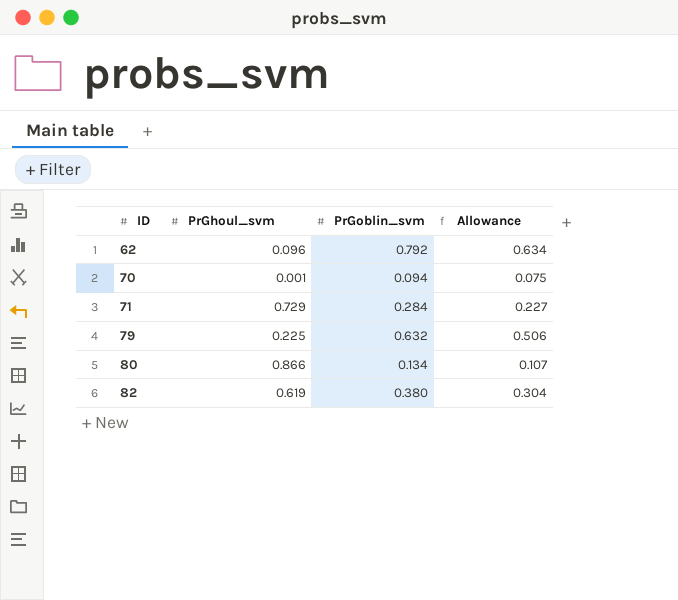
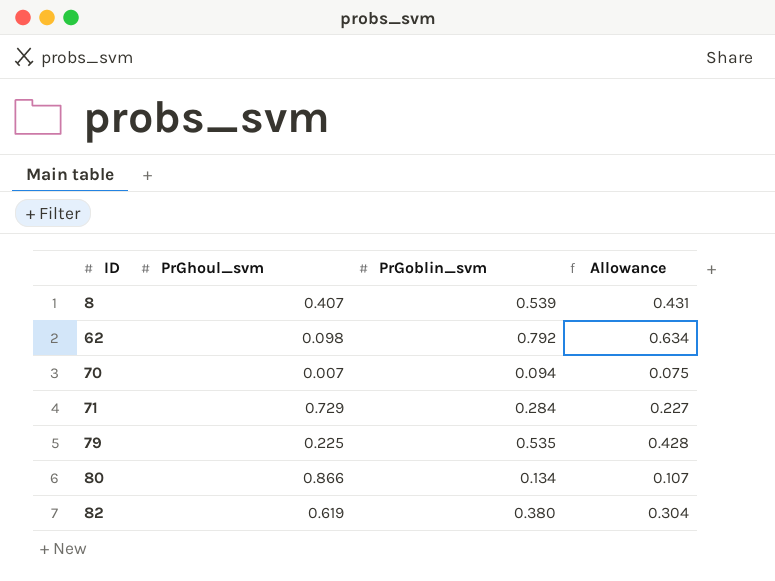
row 8: none -> 0.407 | 0.539 | 0.431
62 | PrGhoul_svm: 0.096 -> 0.098
70 | PrGhoul_svm: 0.001 -> 0.007
79 | PrGoblin_svm: 0.632 -> 0.535
79 | Allowance: 0.506 -> 0.428

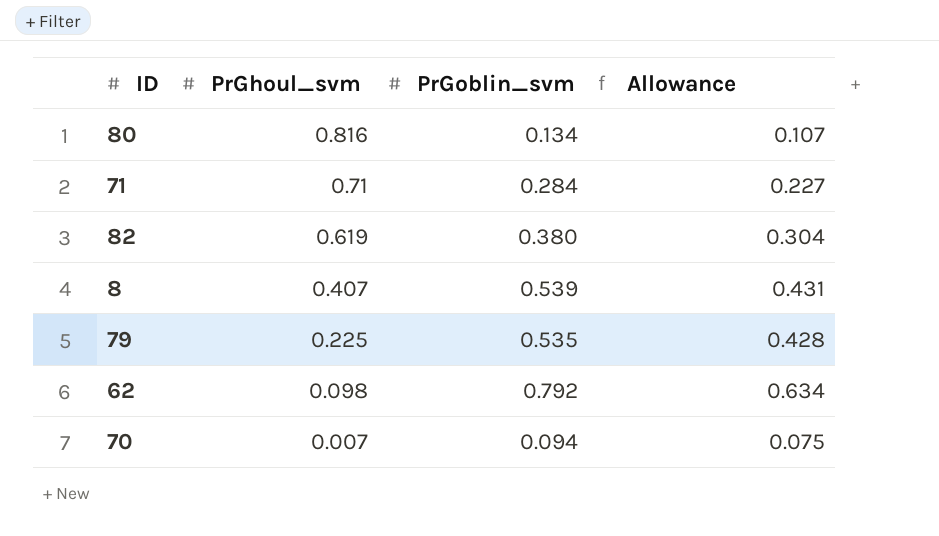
row order: ID ascending -> PrGhoul_svm descending
80 | PrGhoul_svm: 0.866 -> 0.816
71 | PrGhoul_svm: 0.729 -> 0.71

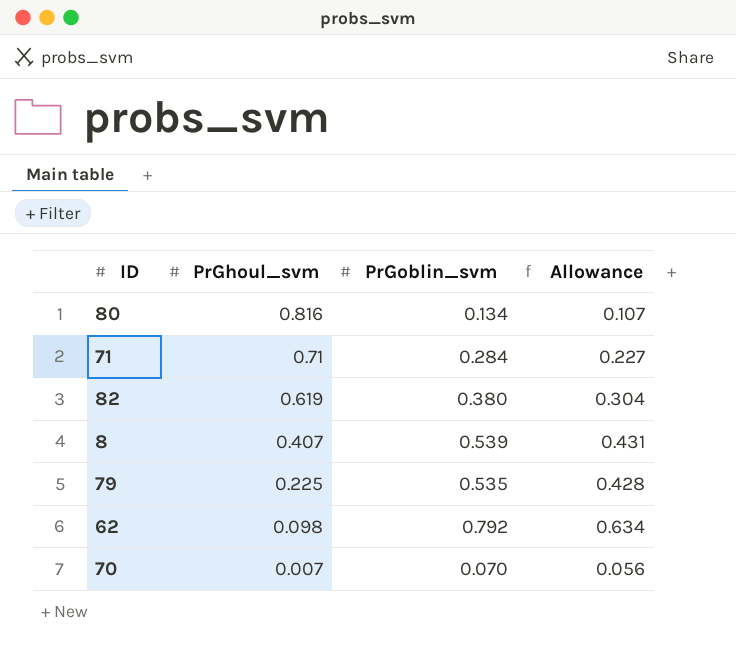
70 | PrGoblin_svm: 0.094 -> 0.070
70 | Allowance: 0.075 -> 0.056

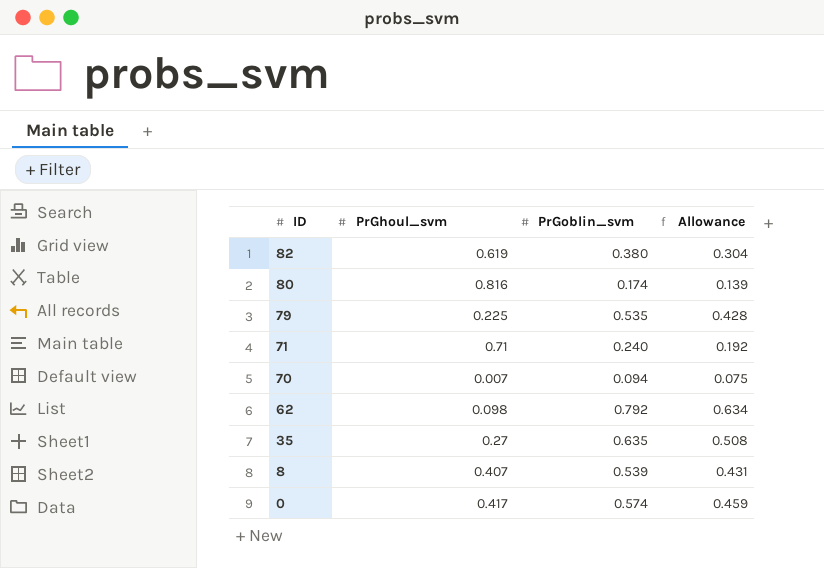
row order: PrGhoul_svm descending -> ID descending
80 | PrGoblin_svm: 0.134 -> 0.174
80 | Allowance: 0.107 -> 0.139
71 | PrGoblin_svm: 0.284 -> 0.240
71 | Allowance: 0.227 -> 0.192
70 | PrGoblin_svm: 0.070 -> 0.094
70 | Allowance: 0.056 -> 0.075
row 35: none -> 0.27 | 0.635 | 0.508
row 0: none -> 0.417 | 0.574 | 0.459

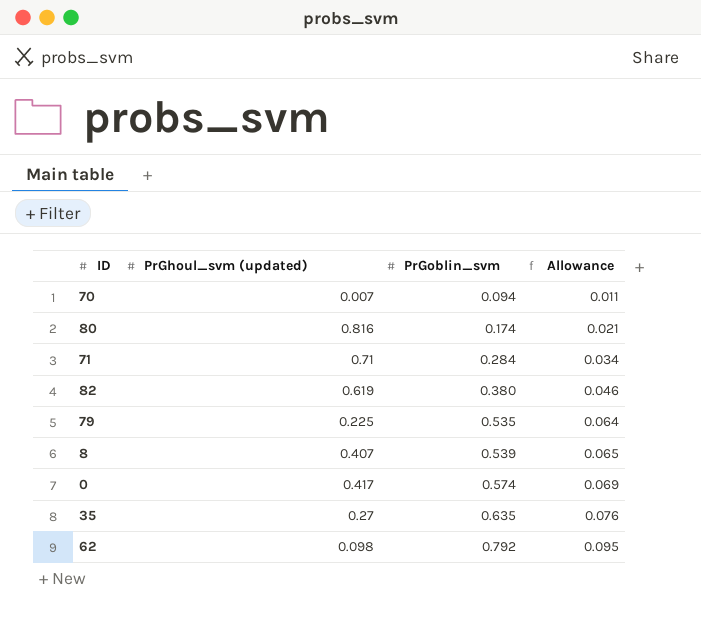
row order: ID descending -> PrGoblin_svm ascending
column name: PrGhoul_svm -> PrGhoul_svm (updated)
column Allowance | formula: [PrGoblin_svm] * 0.8 -> [PrGoblin_svm] * 0.12
71 | PrGoblin_svm: 0.240 -> 0.284

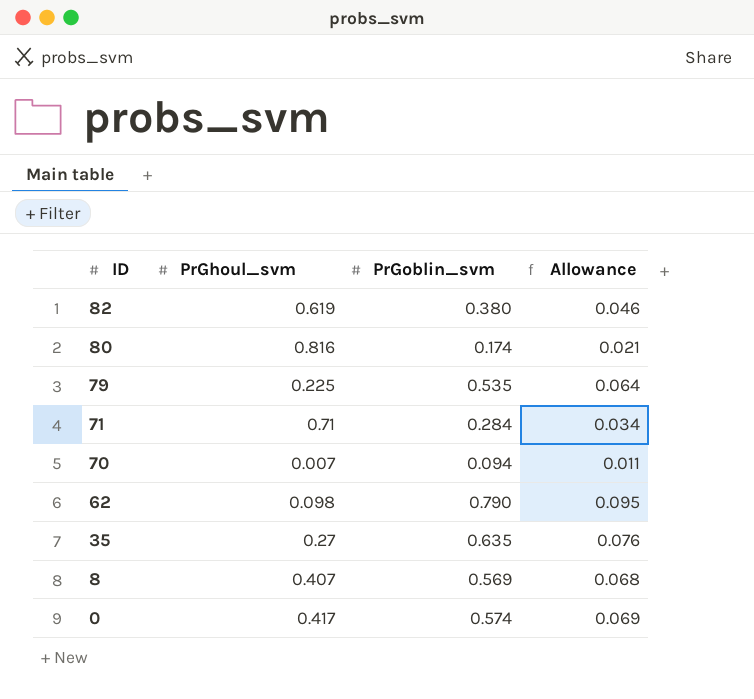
row order: PrGoblin_svm ascending -> ID descending
column name: PrGhoul_svm (updated) -> PrGhoul_svm
62 | PrGoblin_svm: 0.792 -> 0.790
8 | PrGoblin_svm: 0.539 -> 0.569
8 | Allowance: 0.065 -> 0.068

